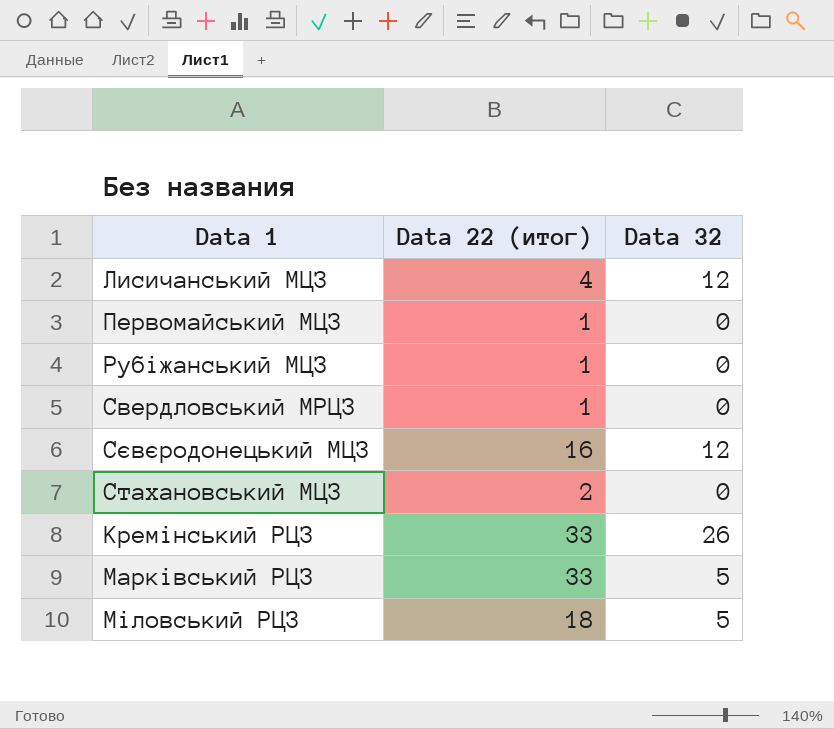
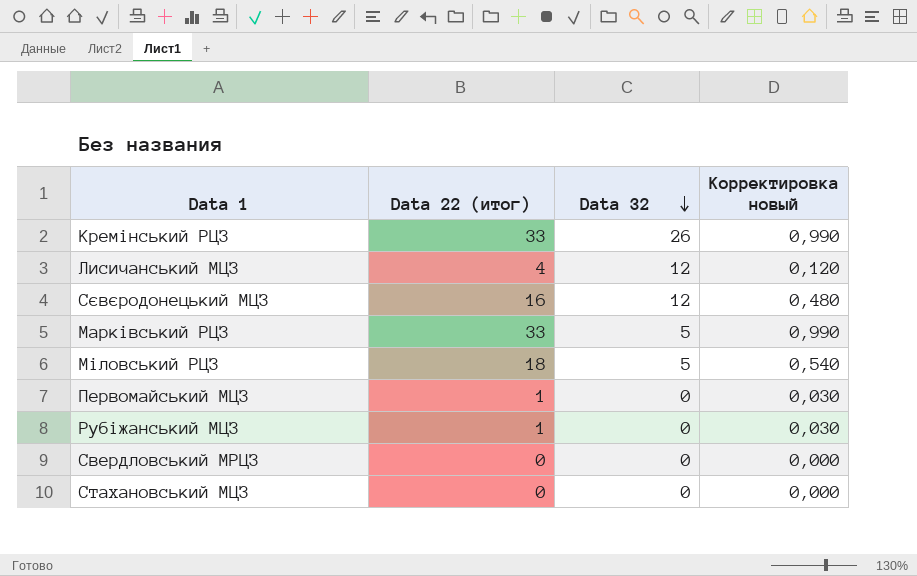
row order: none -> Data 32 descending
column Корректировка новый | formula: none -> [Data 22 (итог)] * 0,03
Свердловський МРЦЗ | Data 22 (итог): 1 -> 0
Стахановський МЦЗ | Data 22 (итог): 2 -> 0

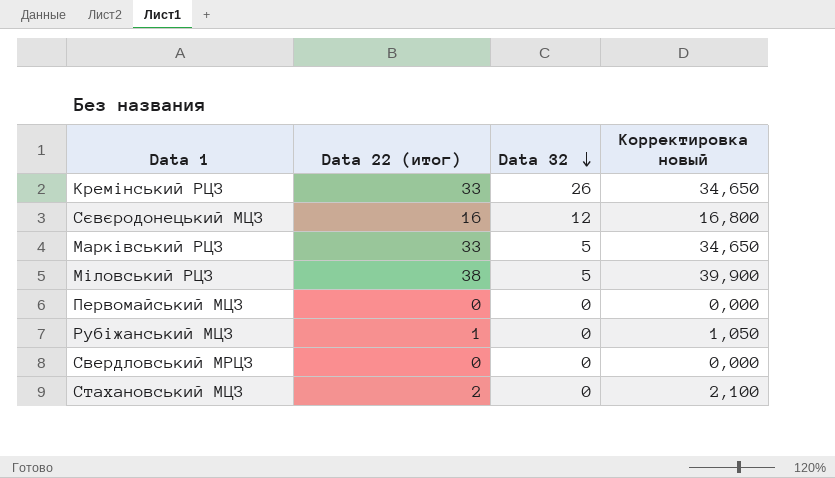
column Корректировка новый | formula: [Data 22 (итог)] * 0,03 -> [Data 22 (итог)] * 1,05
row Лисичанський МЦЗ: 4 | 12 | 0,120 -> none
Міловський РЦЗ | Data 22 (итог): 18 -> 38
Первомайський МЦЗ | Data 22 (итог): 1 -> 0
Стахановський МЦЗ | Data 22 (итог): 0 -> 2

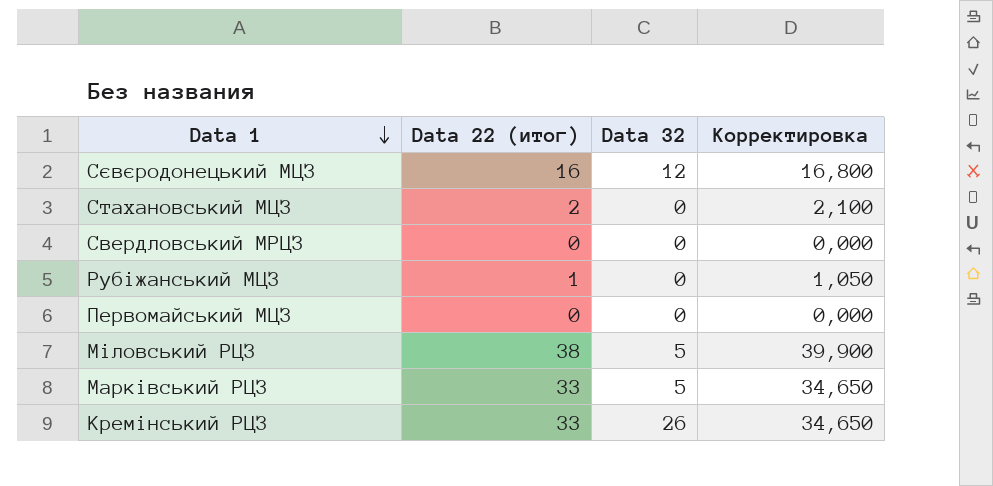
row order: Data 32 descending -> Data 1 descending
column name: Корректировка новый -> Корректировка

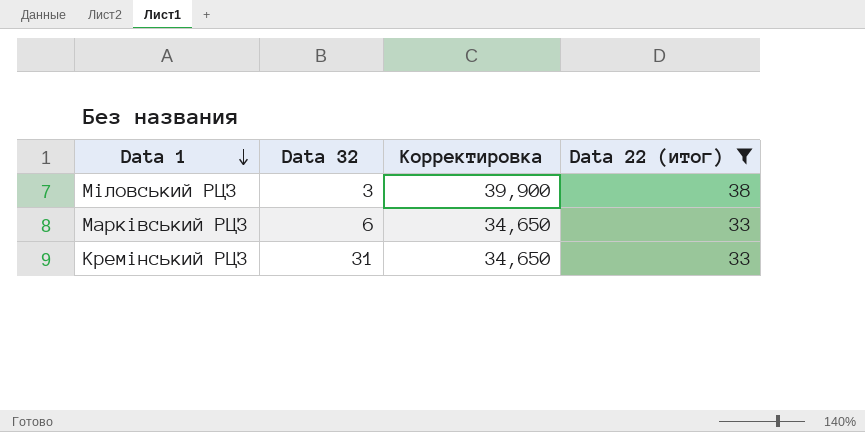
filter: none -> Data 22 (итог) >= 33
column Data 22 (итог) | position: 2 -> 4
Міловський РЦЗ | Data 32: 5 -> 3
Марківський РЦЗ | Data 32: 5 -> 6
Кремінський РЦЗ | Data 32: 26 -> 31

